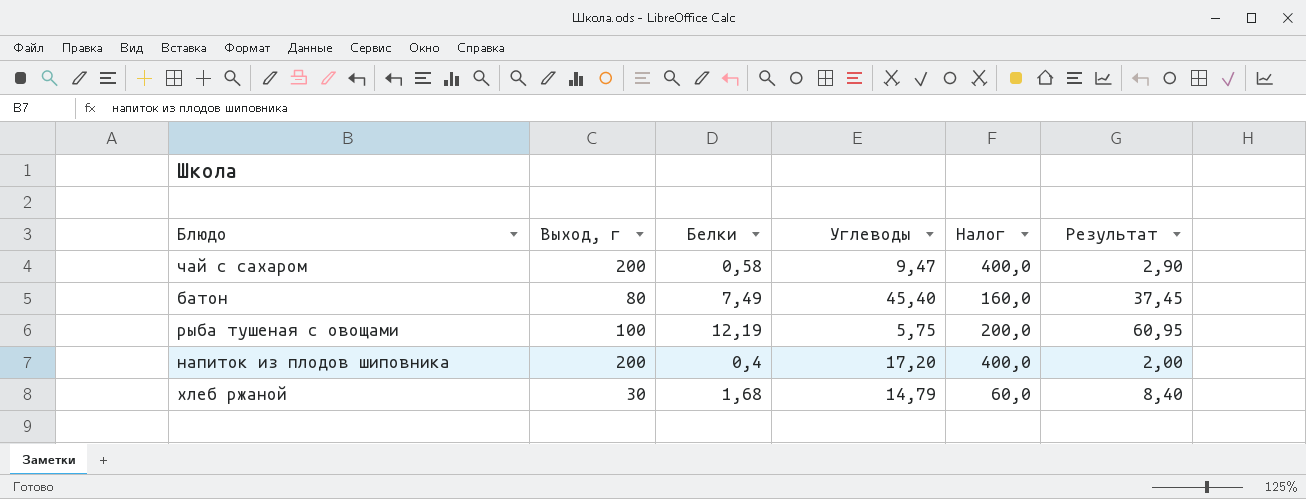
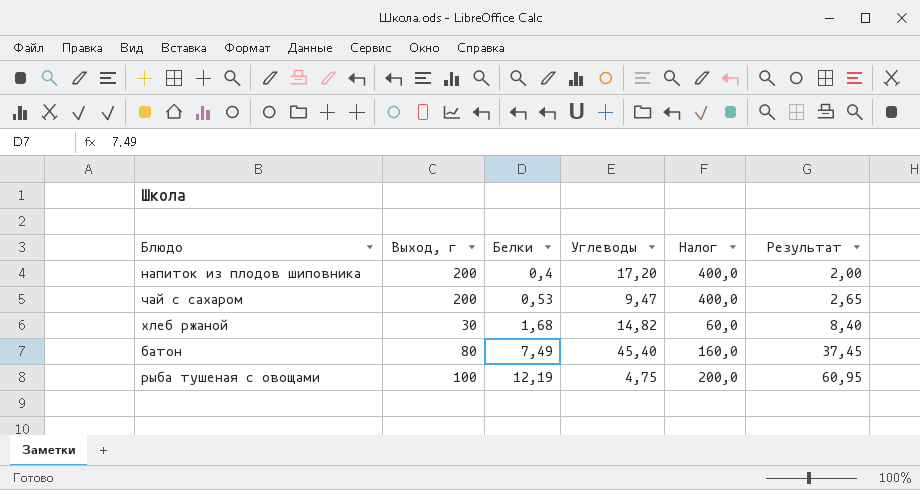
row order: none -> Белки ascending
чай с сахаром | Белки: 0,58 -> 0,53
чай с сахаром | Результат: 2,90 -> 2,65
хлеб ржаной | Углеводы: 14,79 -> 14,82
рыба тушеная с овощами | Углеводы: 5,75 -> 4,75

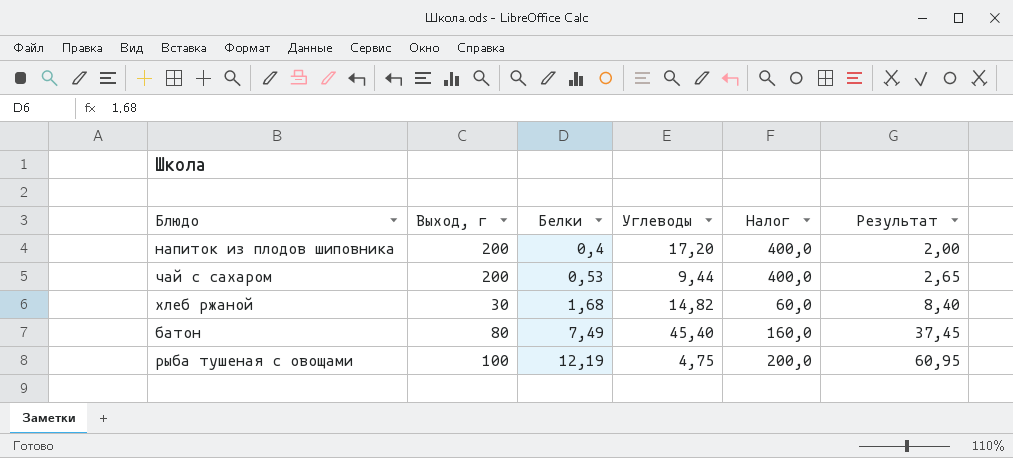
чай с сахаром | Углеводы: 9,47 -> 9,44

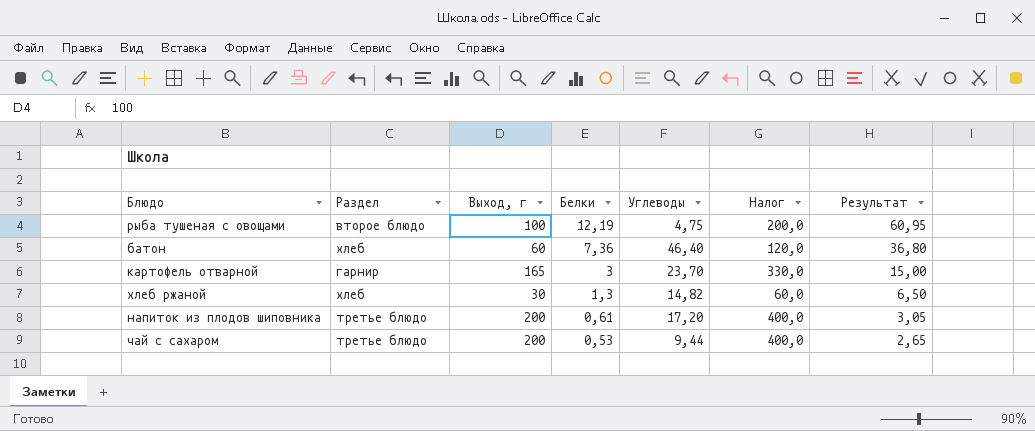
row order: Белки ascending -> Белки descending
column Раздел | position: none -> 2
батон | Выход, г: 80 -> 60
батон | Белки: 7,49 -> 7,36
батон | Углеводы: 45,40 -> 46,40
батон | Налог: 160,0 -> 120,0
батон | Результат: 37,45 -> 36,80
row картофель отварной: none -> гарнир | 165 | 3 | 23,70 | 330,0 | 15,00
хлеб ржаной | Белки: 1,68 -> 1,3
хлеб ржаной | Результат: 8,40 -> 6,50
напиток из плодов шиповника | Белки: 0,4 -> 0,61
напиток из плодов шиповника | Результат: 2,00 -> 3,05

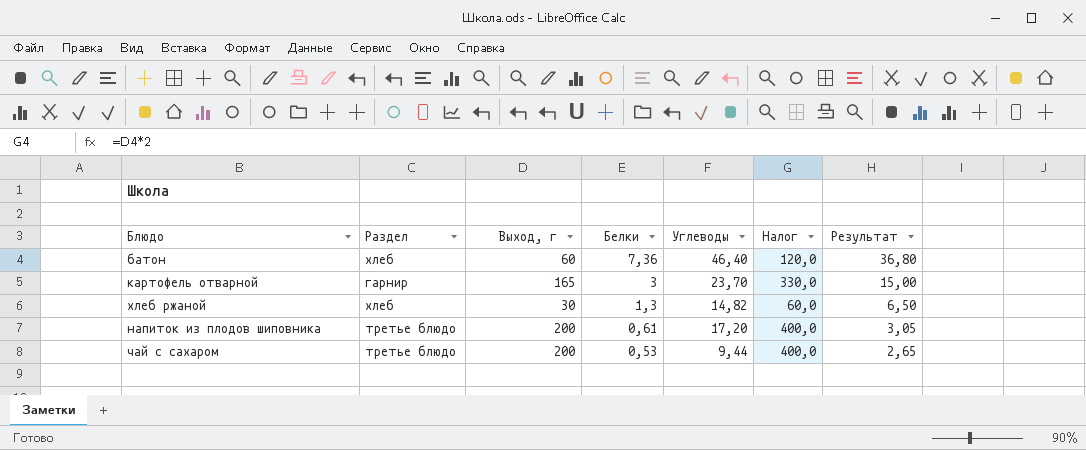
row рыба тушеная с овощами: второе блюдо | 100 | 12,19 | 4,75 | 200,0 | 60,95 -> none

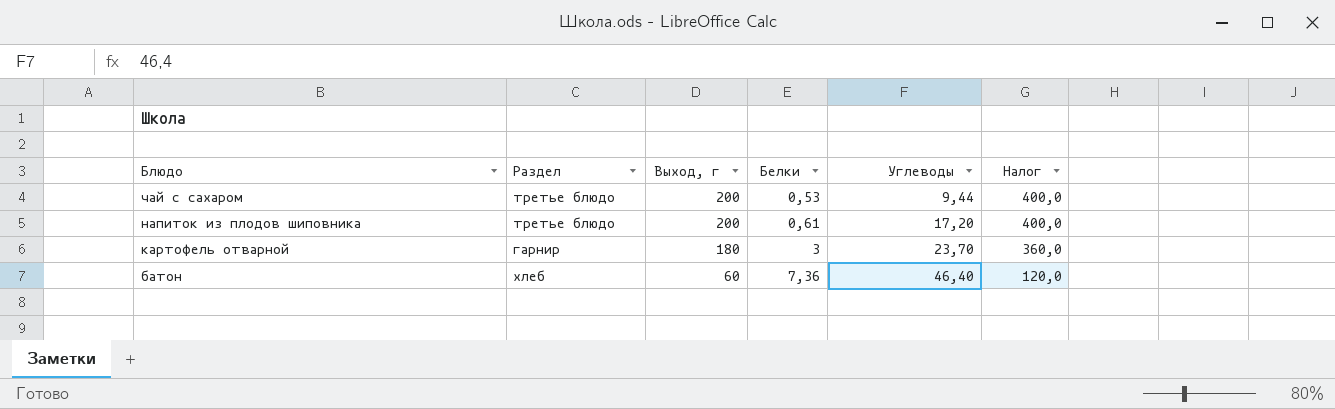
row order: Белки descending -> Блюдо descending
column Результат | formula: [Белки] * 5 -> none
row хлеб ржаной: хлеб | 30 | 1,3 | 14,82 | 60,0 | 6,50 -> none
картофель отварной | Выход, г: 165 -> 180
картофель отварной | Налог: 330,0 -> 360,0

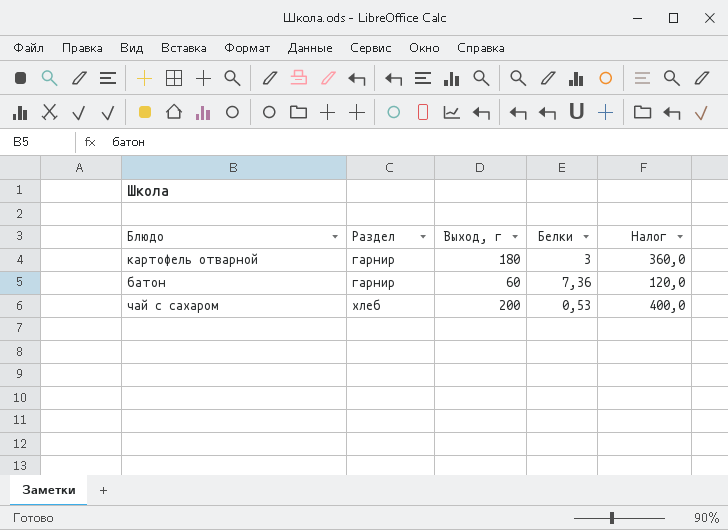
row order: Блюдо descending -> Раздел ascending
column Углеводы | position: 5 -> none
row напиток из плодов шиповника: третье блюдо | 200 | 0,61 | 17,20 | 400,0 -> none
батон | Раздел: хлеб -> гарнир
чай с сахаром | Раздел: третье блюдо -> хлеб

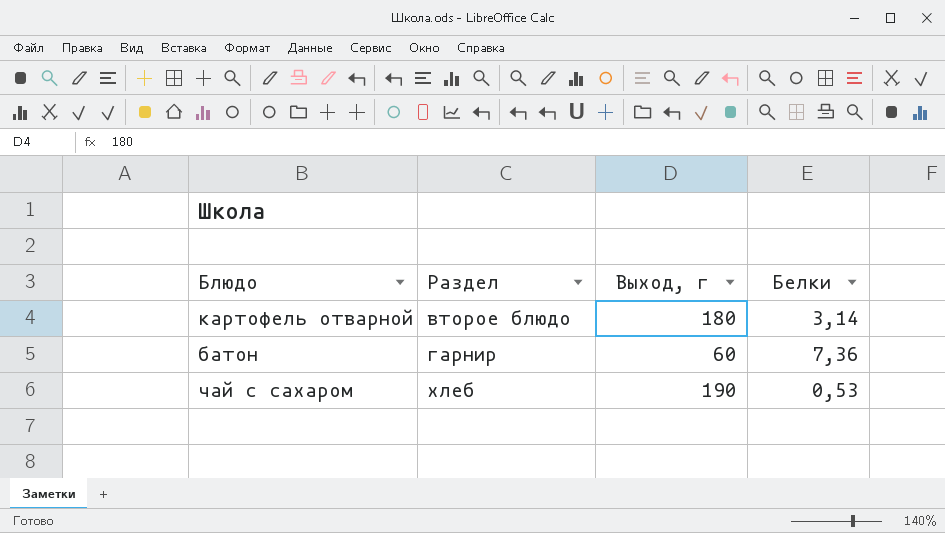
column Налог | formula: [Выход, г] * 2 -> none
картофель отварной | Раздел: гарнир -> второе блюдо
картофель отварной | Белки: 3 -> 3,14
чай с сахаром | Выход, г: 200 -> 190

